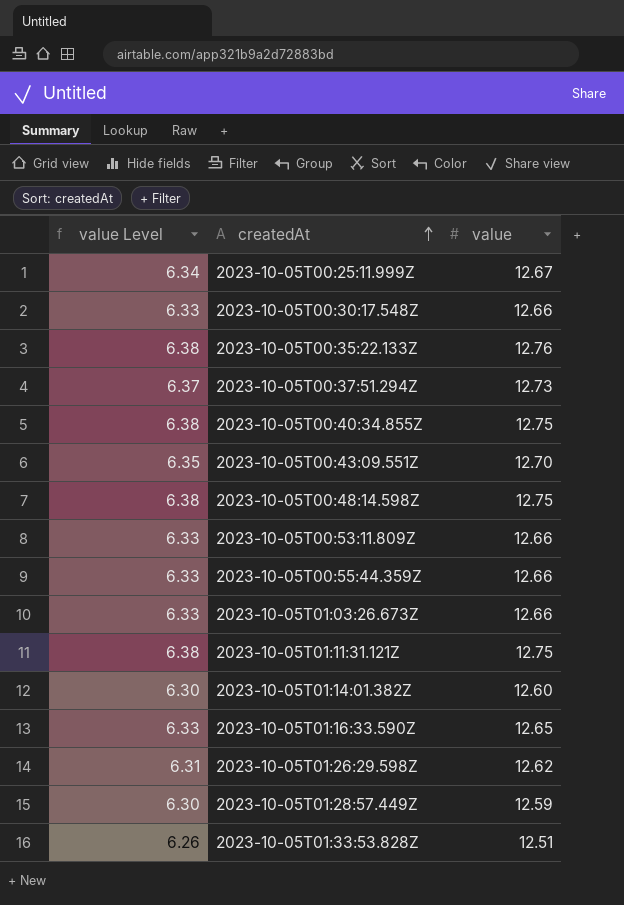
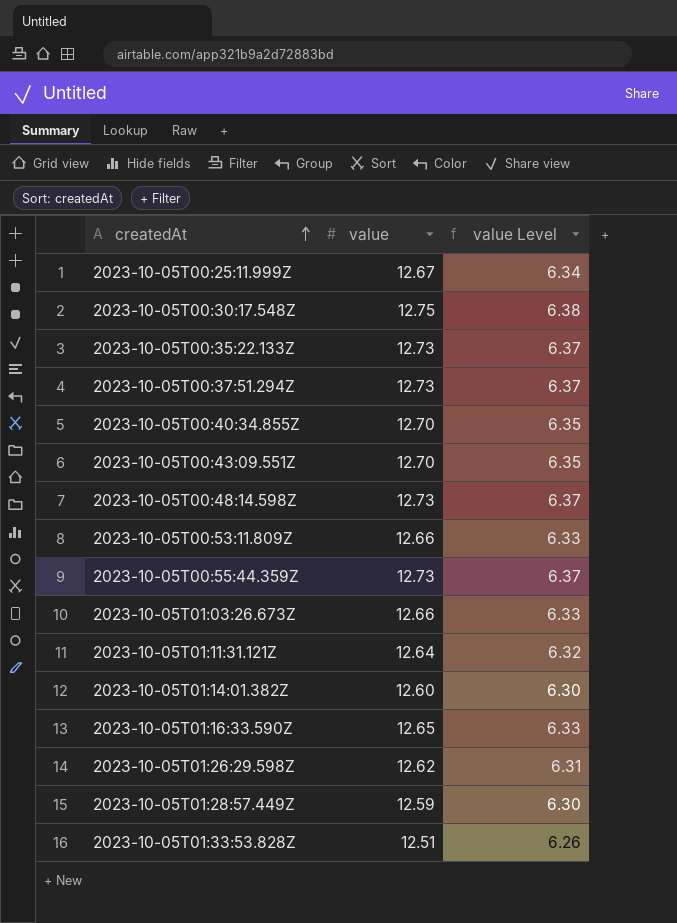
column value Level | position: 1 -> 3
2023-10-05T00:30:17.548Z | value: 12.66 -> 12.75
2023-10-05T00:30:17.548Z | value Level: 6.33 -> 6.38
2023-10-05T00:35:22.133Z | value: 12.76 -> 12.73
2023-10-05T00:35:22.133Z | value Level: 6.38 -> 6.37
2023-10-05T00:40:34.855Z | value: 12.75 -> 12.70
2023-10-05T00:40:34.855Z | value Level: 6.38 -> 6.35
2023-10-05T00:48:14.598Z | value: 12.75 -> 12.73
2023-10-05T00:48:14.598Z | value Level: 6.38 -> 6.37
2023-10-05T00:55:44.359Z | value: 12.66 -> 12.73
2023-10-05T00:55:44.359Z | value Level: 6.33 -> 6.37
2023-10-05T01:11:31.121Z | value: 12.75 -> 12.64
2023-10-05T01:11:31.121Z | value Level: 6.38 -> 6.32

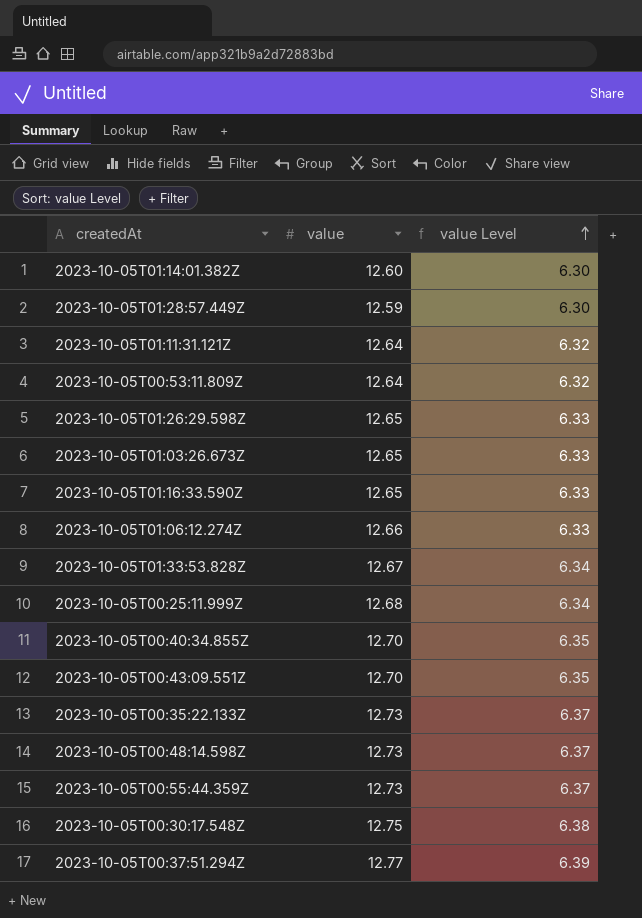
row order: createdAt ascending -> value Level ascending
2023-10-05T00:53:11.809Z | value: 12.66 -> 12.64
2023-10-05T00:53:11.809Z | value Level: 6.33 -> 6.32
2023-10-05T01:26:29.598Z | value: 12.62 -> 12.65
2023-10-05T01:26:29.598Z | value Level: 6.31 -> 6.33
2023-10-05T01:03:26.673Z | value: 12.66 -> 12.65
row 2023-10-05T01:06:12.274Z: none -> 12.66 | 6.33
2023-10-05T01:33:53.828Z | value: 12.51 -> 12.67
2023-10-05T01:33:53.828Z | value Level: 6.26 -> 6.34
2023-10-05T00:25:11.999Z | value: 12.67 -> 12.68
2023-10-05T00:37:51.294Z | value: 12.73 -> 12.77
2023-10-05T00:37:51.294Z | value Level: 6.37 -> 6.39

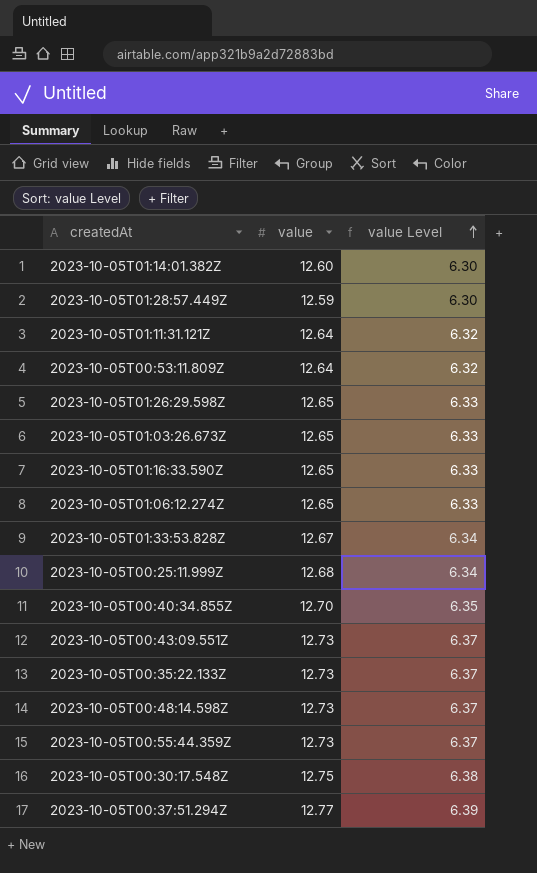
2023-10-05T01:06:12.274Z | value: 12.66 -> 12.65
2023-10-05T00:43:09.551Z | value: 12.70 -> 12.73
2023-10-05T00:43:09.551Z | value Level: 6.35 -> 6.37

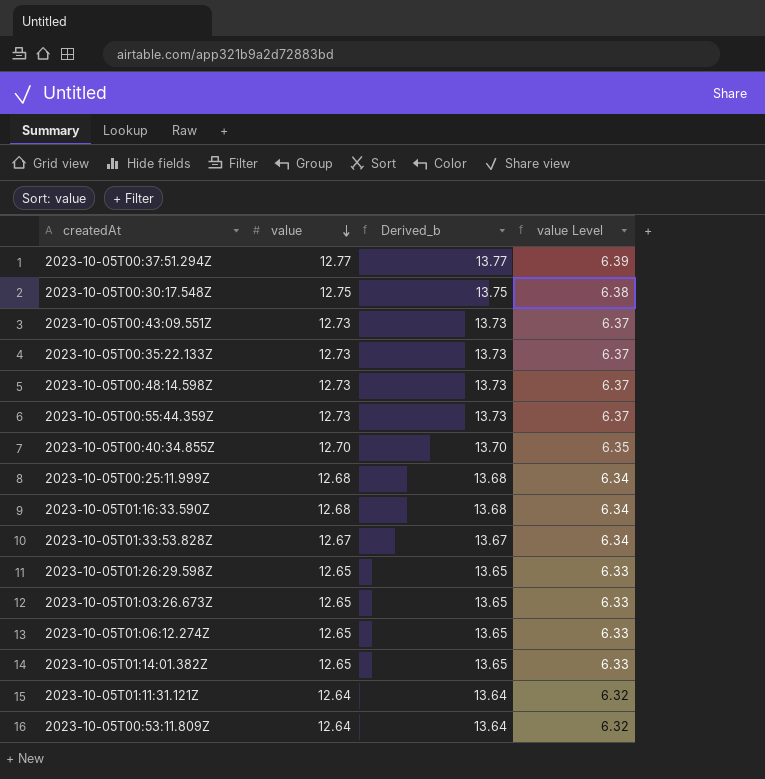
row order: value Level ascending -> value descending
column Derived_b | formula: none -> [value] + 1
row 2023-10-05T01:28:57.449Z: 12.59 | 6.30 -> none
2023-10-05T01:16:33.590Z | value: 12.65 -> 12.68
2023-10-05T01:16:33.590Z | value Level: 6.33 -> 6.34
2023-10-05T01:14:01.382Z | value: 12.60 -> 12.65
2023-10-05T01:14:01.382Z | value Level: 6.30 -> 6.33

